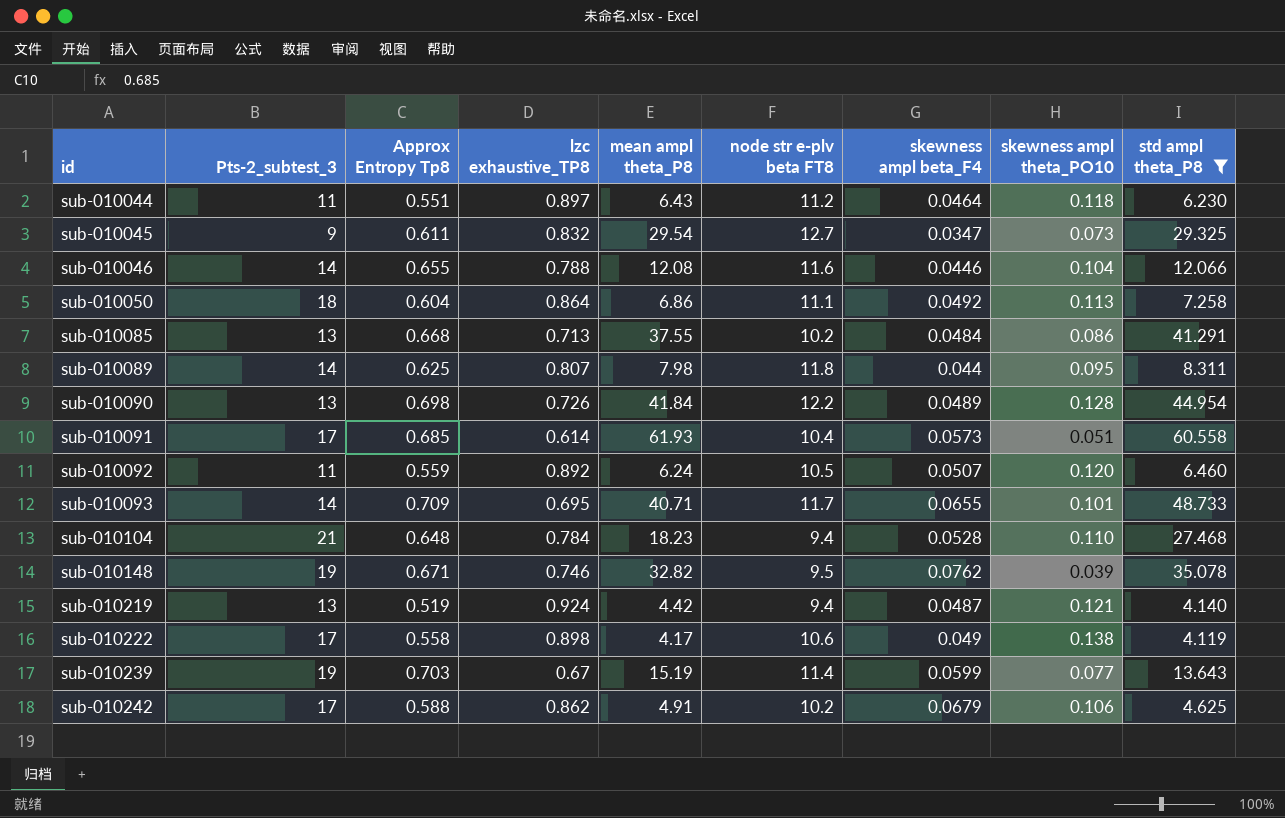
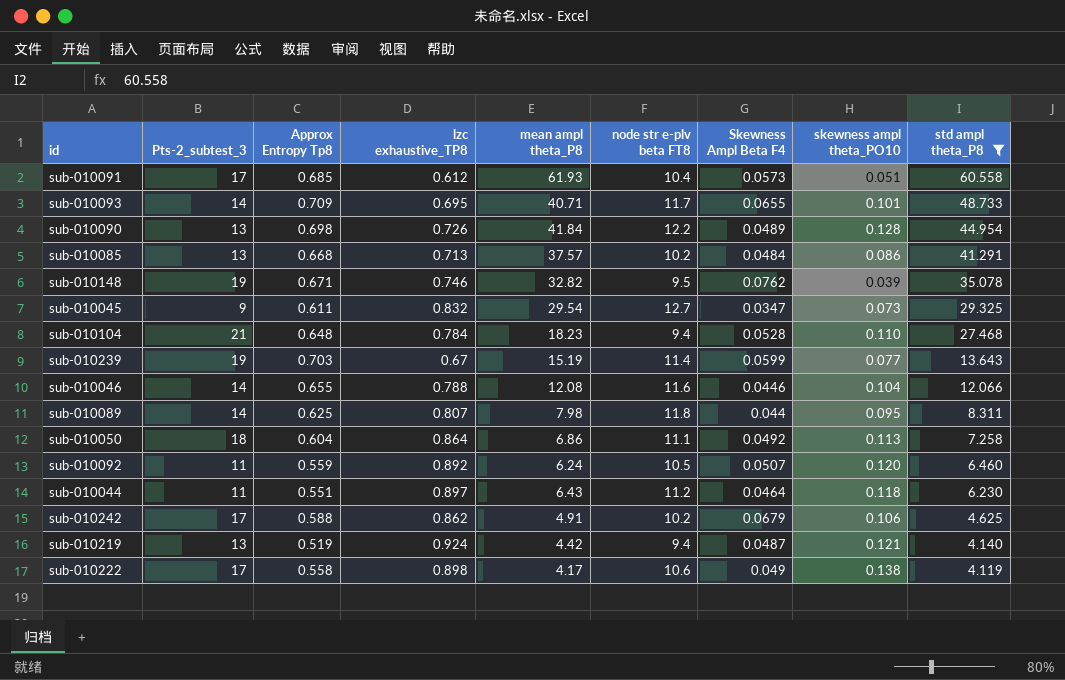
row order: id ascending -> std ampl theta_P8 descending
column name: skewness ampl beta_F4 -> Skewness Ampl Beta F4
sub-010091 | lzc exhaustive_TP8: 0.614 -> 0.612
sub-010085 | mean ampl theta_P8: 37.55 -> 37.57

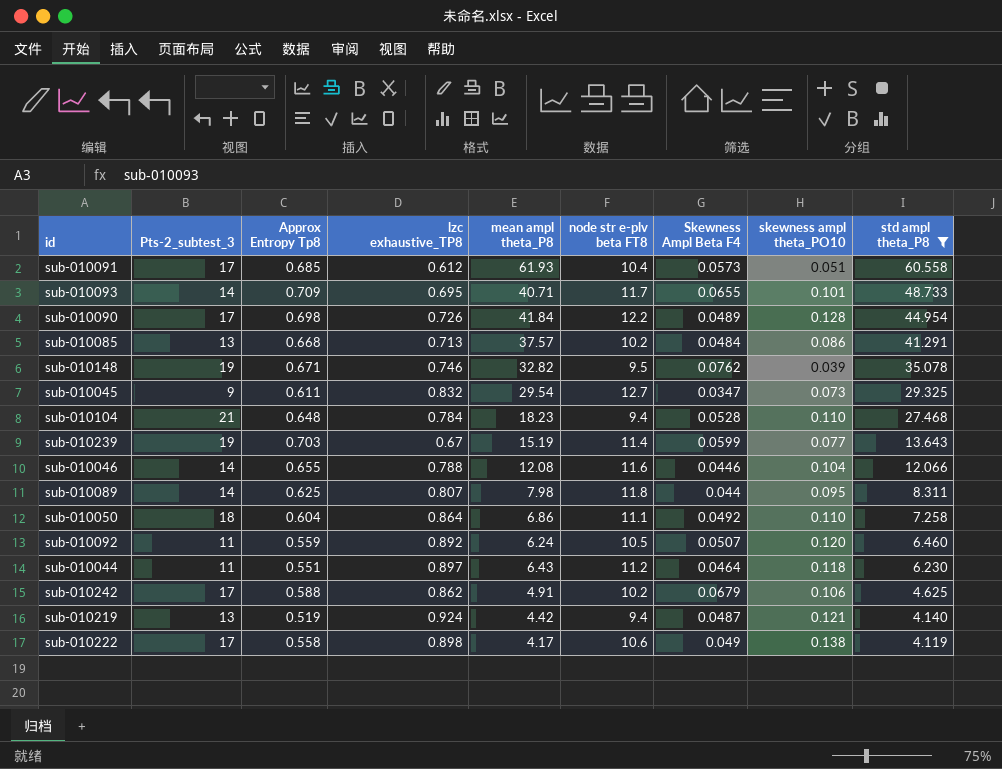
sub-010090 | Pts-2_subtest_3: 13 -> 17
sub-010050 | skewness ampl theta_PO10: 0.113 -> 0.110

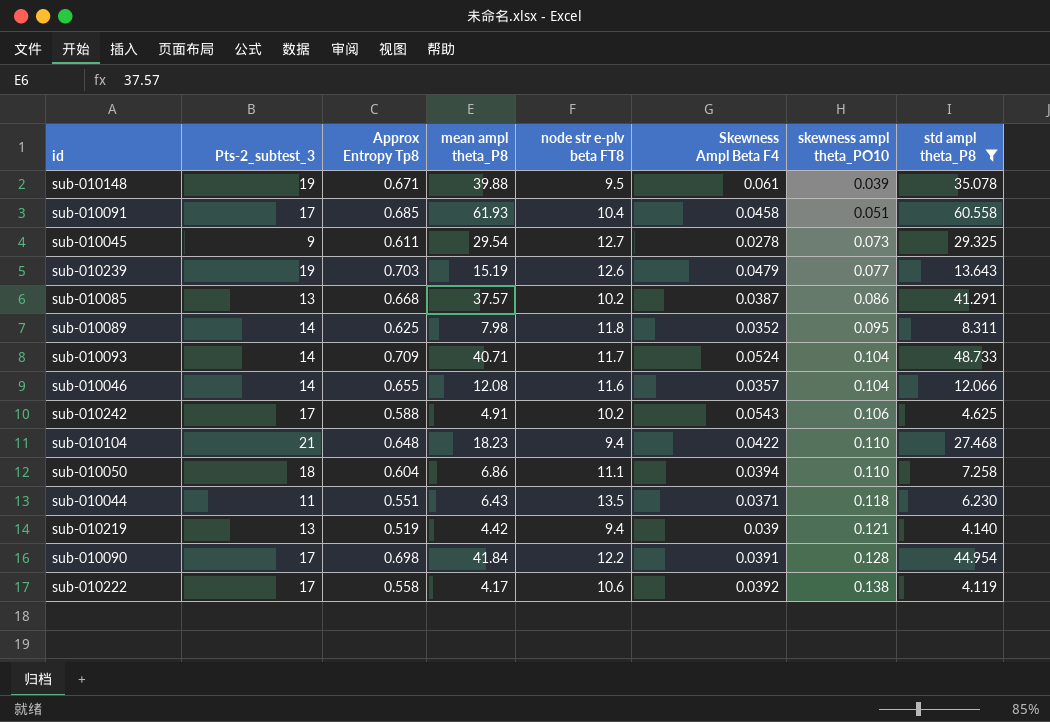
row order: std ampl theta_P8 descending -> skewness ampl theta_PO10 ascending
column lzc exhaustive_TP8 | position: 4 -> none
row sub-010092: 11 | 0.559 | 0.892 | 6.24 | 10.5 | 0.0507 | 0.120 | 6.460 -> none
sub-010148 | mean ampl theta_P8: 32.82 -> 39.88
sub-010148 | Skewness Ampl Beta F4: 0.0762 -> 0.061
sub-010091 | Skewness Ampl Beta F4: 0.0573 -> 0.0458
sub-010045 | Skewness Ampl Beta F4: 0.0347 -> 0.0278
sub-010239 | node str e-plv beta FT8: 11.4 -> 12.6
sub-010239 | Skewness Ampl Beta F4: 0.0599 -> 0.0479
sub-010085 | Skewness Ampl Beta F4: 0.0484 -> 0.0387
sub-010089 | Skewness Ampl Beta F4: 0.044 -> 0.0352
sub-010093 | Skewness Ampl Beta F4: 0.0655 -> 0.0524
sub-010093 | skewness ampl theta_PO10: 0.101 -> 0.104
sub-010046 | Skewness Ampl Beta F4: 0.0446 -> 0.0357
sub-010242 | Skewness Ampl Beta F4: 0.0679 -> 0.0543
sub-010104 | Skewness Ampl Beta F4: 0.0528 -> 0.0422
sub-010050 | Skewness Ampl Beta F4: 0.0492 -> 0.0394
sub-010044 | node str e-plv beta FT8: 11.2 -> 13.5
sub-010044 | Skewness Ampl Beta F4: 0.0464 -> 0.0371
sub-010219 | Skewness Ampl Beta F4: 0.0487 -> 0.039
sub-010090 | Skewness Ampl Beta F4: 0.0489 -> 0.0391
sub-010222 | Skewness Ampl Beta F4: 0.049 -> 0.0392

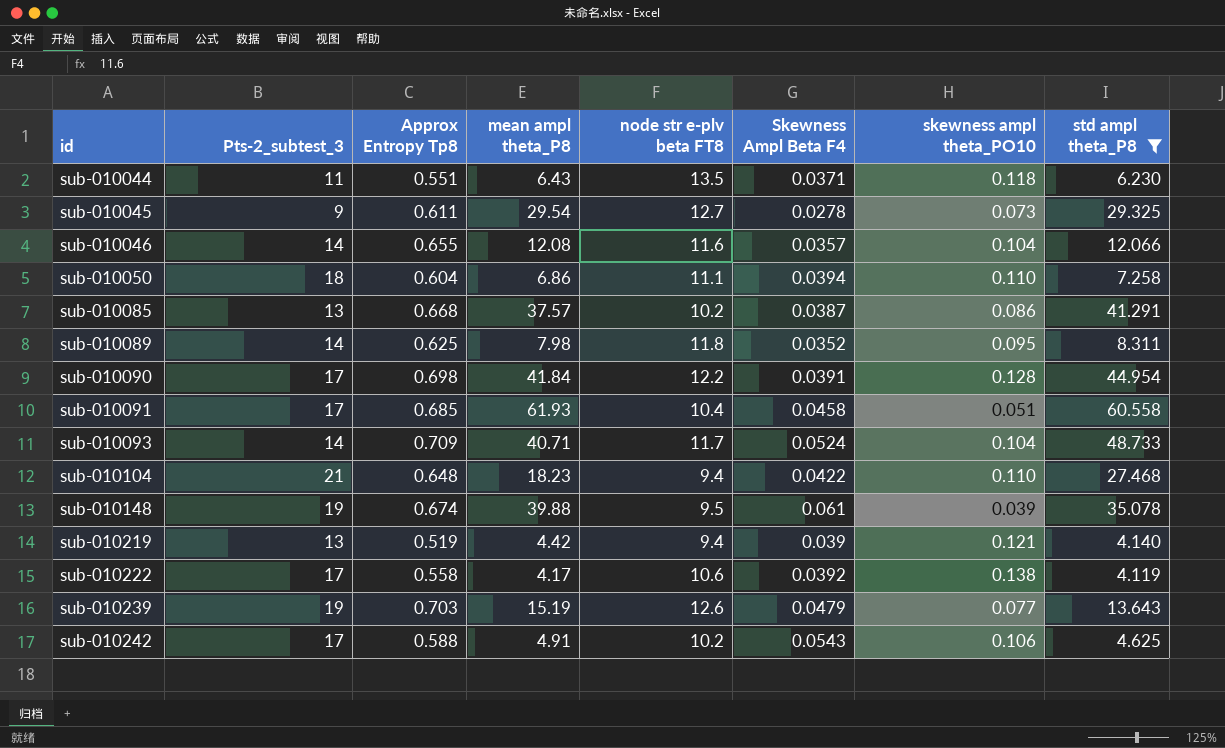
row order: skewness ampl theta_PO10 ascending -> id ascending
sub-010148 | Approx Entropy Tp8: 0.671 -> 0.674

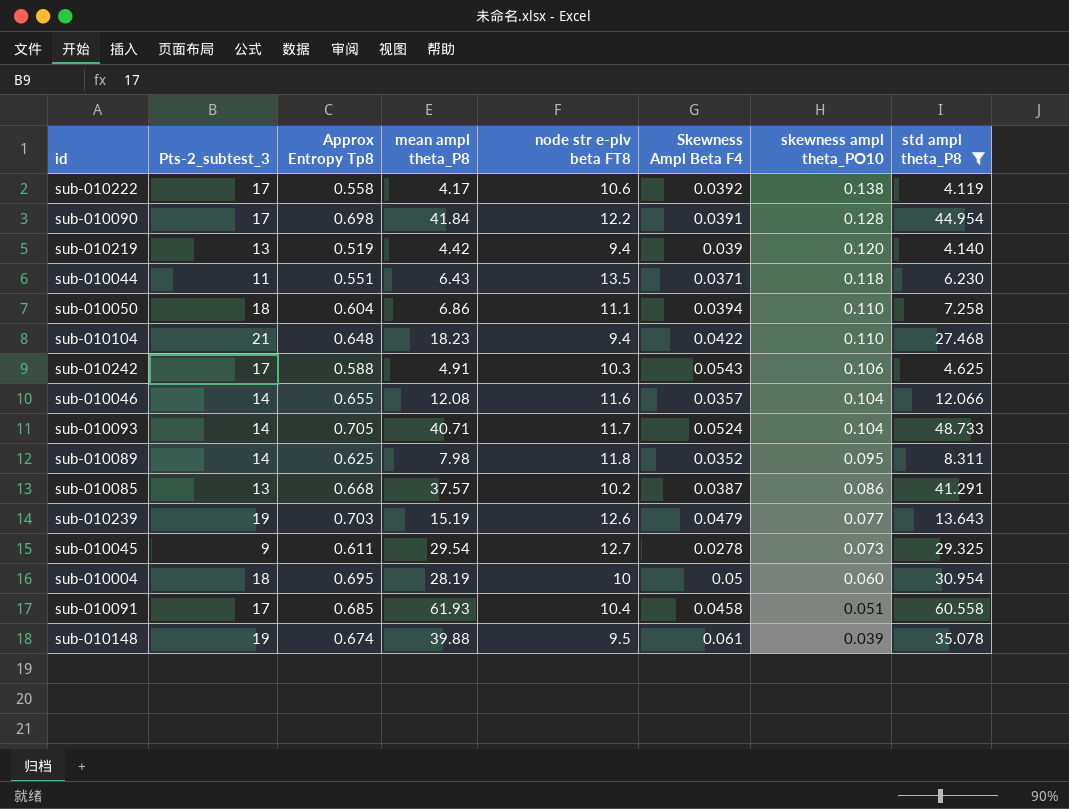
row order: id ascending -> skewness ampl theta_PO10 descending
sub-010219 | skewness ampl theta_PO10: 0.121 -> 0.120
sub-010242 | node str e-plv beta FT8: 10.2 -> 10.3
sub-010093 | Approx Entropy Tp8: 0.709 -> 0.705
row sub-010004: none -> 18 | 0.695 | 28.19 | 10 | 0.05 | 0.060 | 30.954

